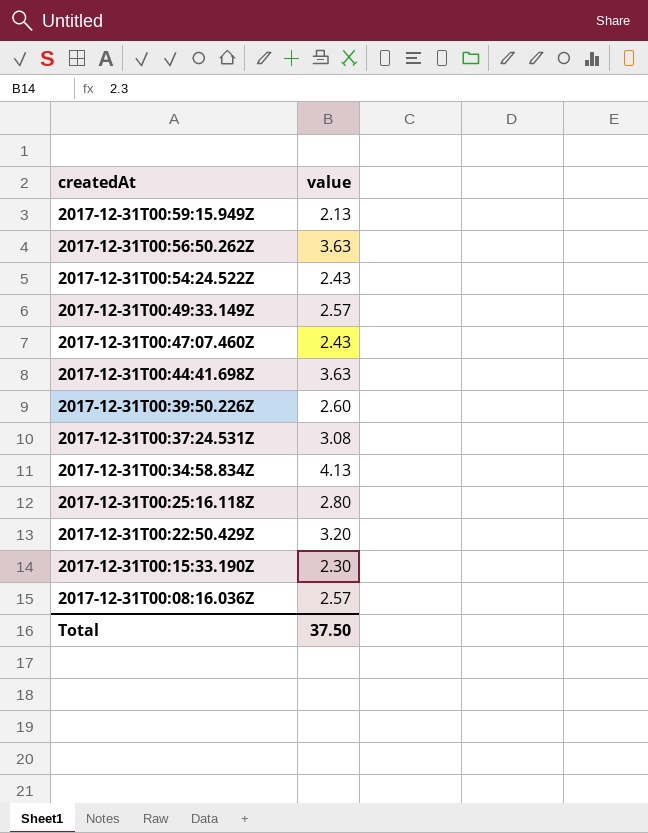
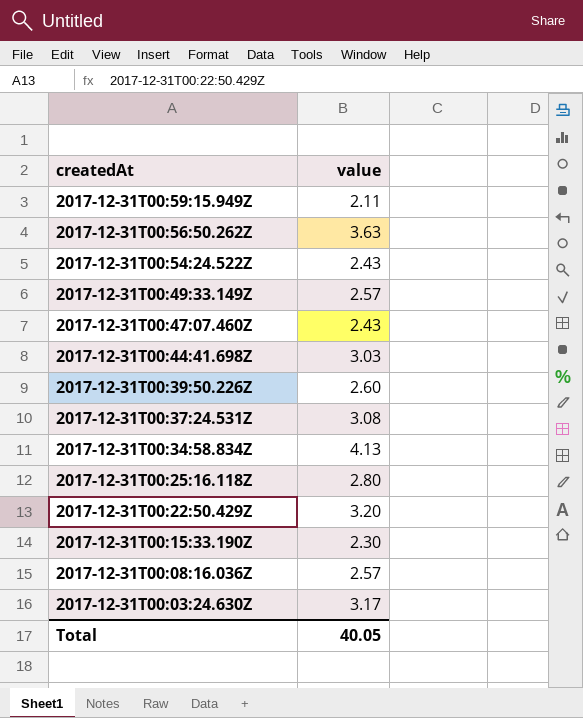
2017-12-31T00:59:15.949Z | value: 2.13 -> 2.11
2017-12-31T00:44:41.698Z | value: 3.63 -> 3.03
row 2017-12-31T00:03:24.630Z: none -> 3.17
Total | value: 37.50 -> 40.05

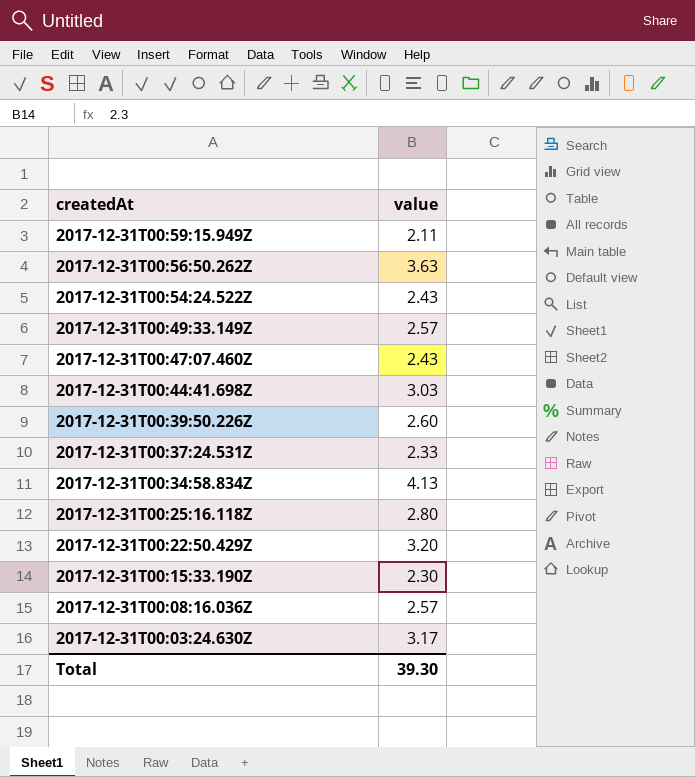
2017-12-31T00:37:24.531Z | value: 3.08 -> 2.33
Total | value: 40.05 -> 39.30

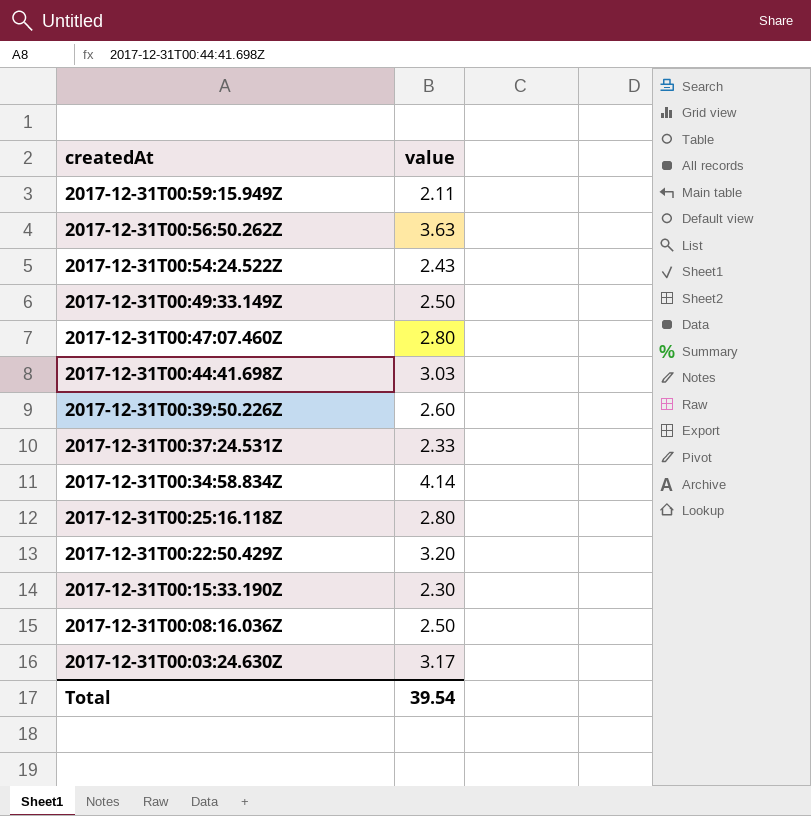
2017-12-31T00:49:33.149Z | value: 2.57 -> 2.50
2017-12-31T00:47:07.460Z | value: 2.43 -> 2.80
2017-12-31T00:34:58.834Z | value: 4.13 -> 4.14
2017-12-31T00:08:16.036Z | value: 2.57 -> 2.50
Total | value: 39.30 -> 39.54

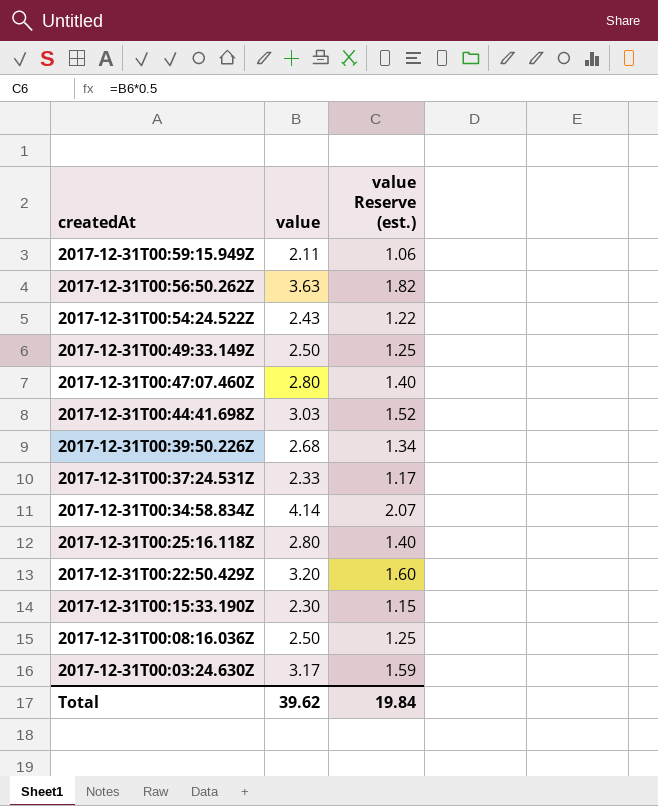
column value Reserve (est.) | formula: none -> [value] * 0.5
2017-12-31T00:39:50.226Z | value: 2.60 -> 2.68
Total | value: 39.54 -> 39.62

